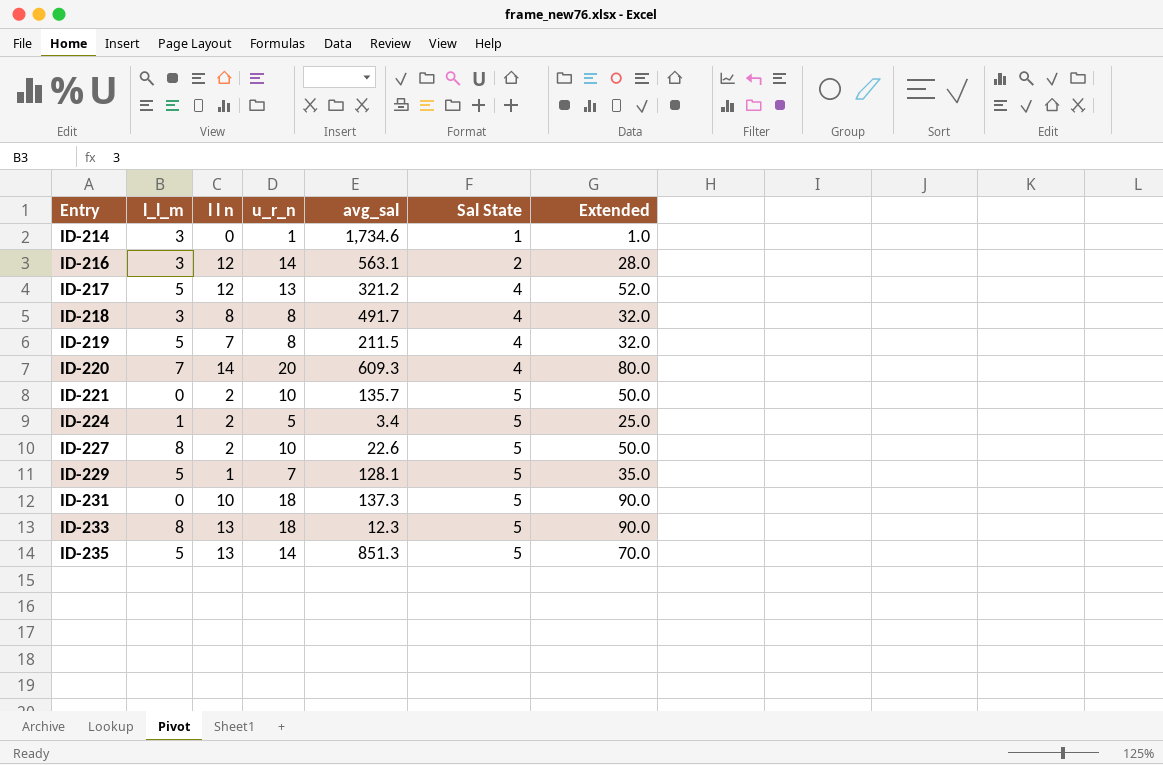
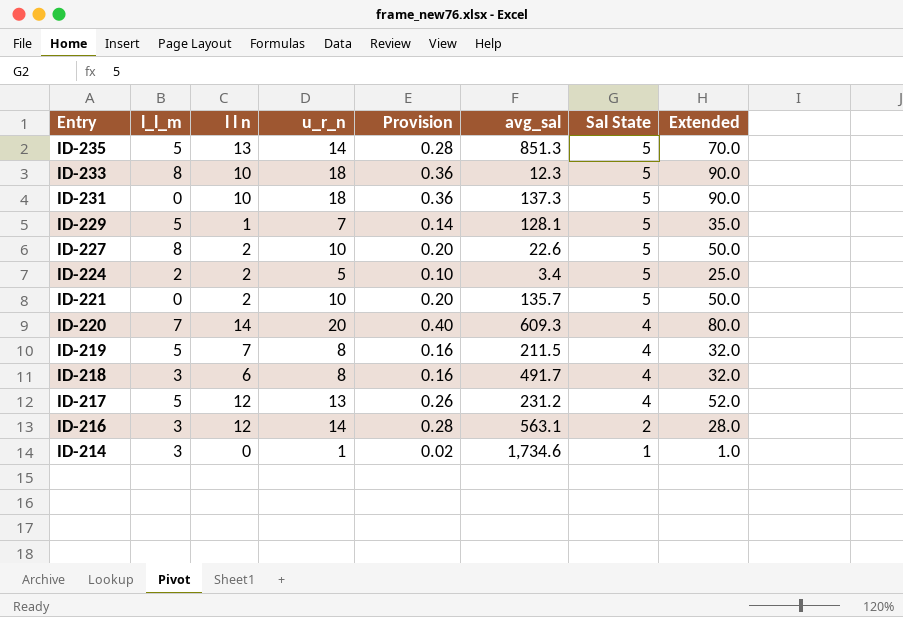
row order: Entry ascending -> Entry descending
column Provision | formula: none -> [u_r_n] * 0.02
ID-233 | l l n: 13 -> 10
ID-224 | l_l_m: 1 -> 2
ID-218 | l l n: 8 -> 6
ID-217 | avg_sal: 321.2 -> 231.2

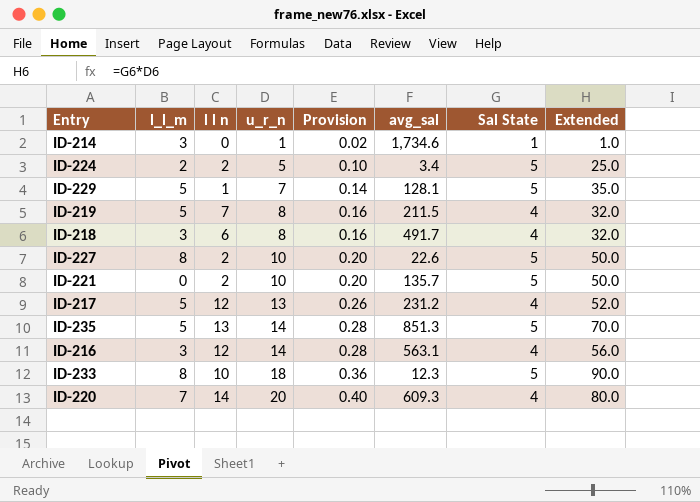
row order: Entry descending -> u_r_n ascending
row ID-231: 0 | 10 | 18 | 0.36 | 137.3 | 5 | 90.0 -> none
ID-216 | Sal State: 2 -> 4
ID-216 | Extended: 28.0 -> 56.0

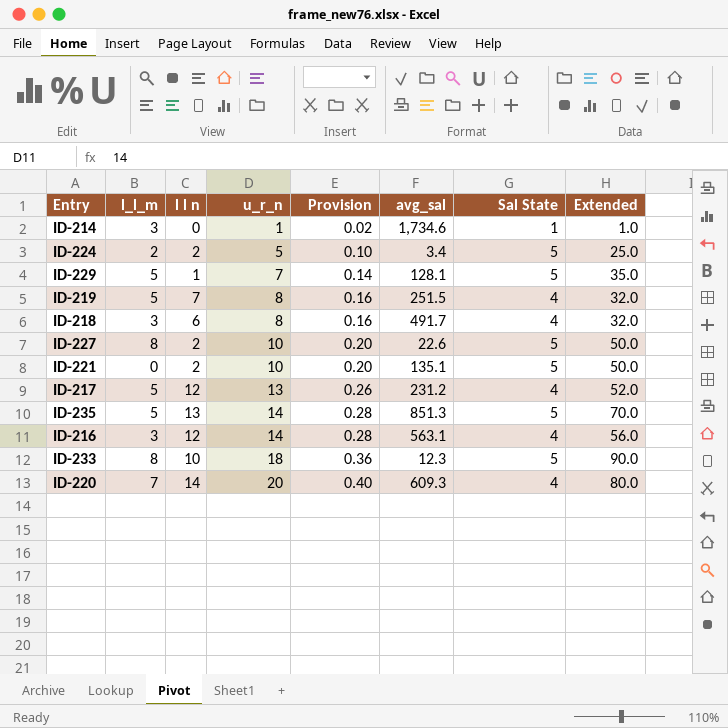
ID-219 | avg_sal: 211.5 -> 251.5
ID-221 | avg_sal: 135.7 -> 135.1

